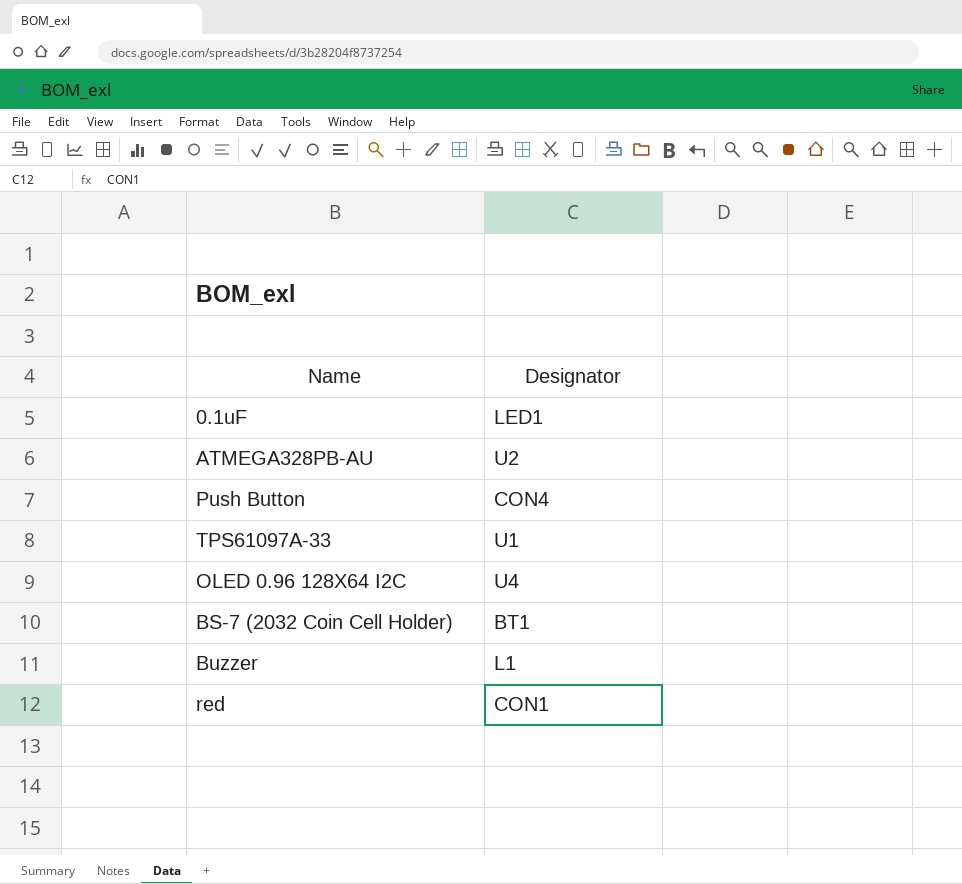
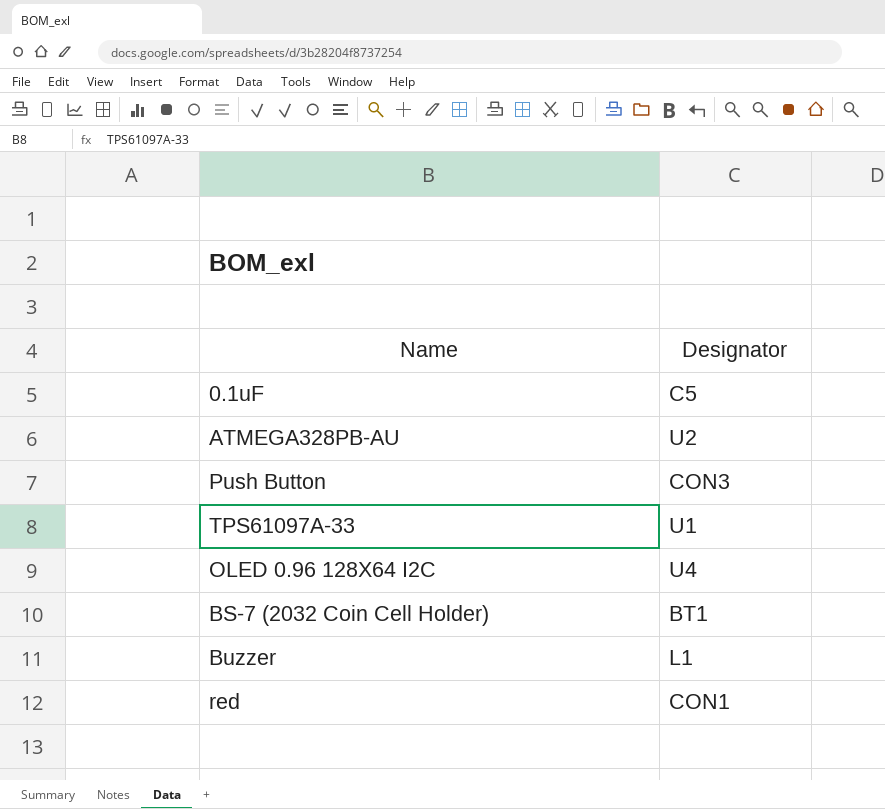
0.1uF | Designator: LED1 -> C5
Push Button | Designator: CON4 -> CON3

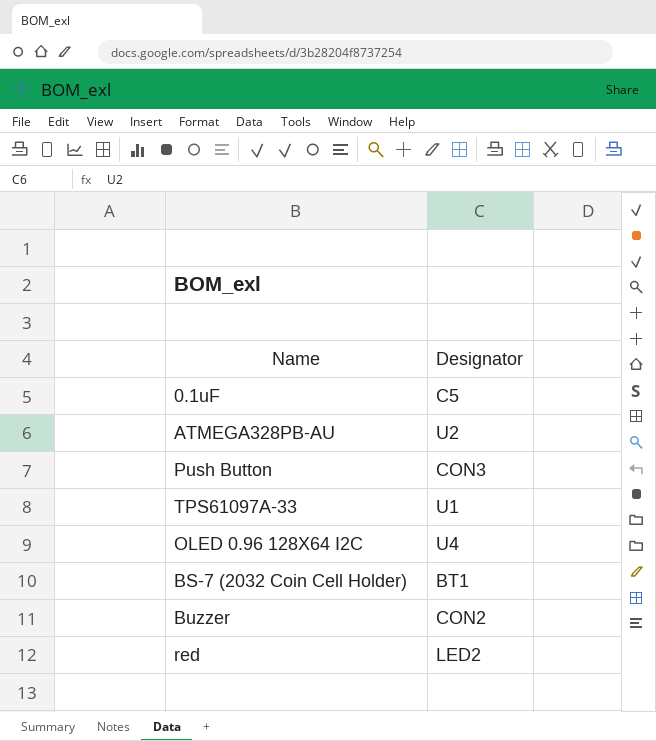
Buzzer | Designator: L1 -> CON2
red | Designator: CON1 -> LED2

